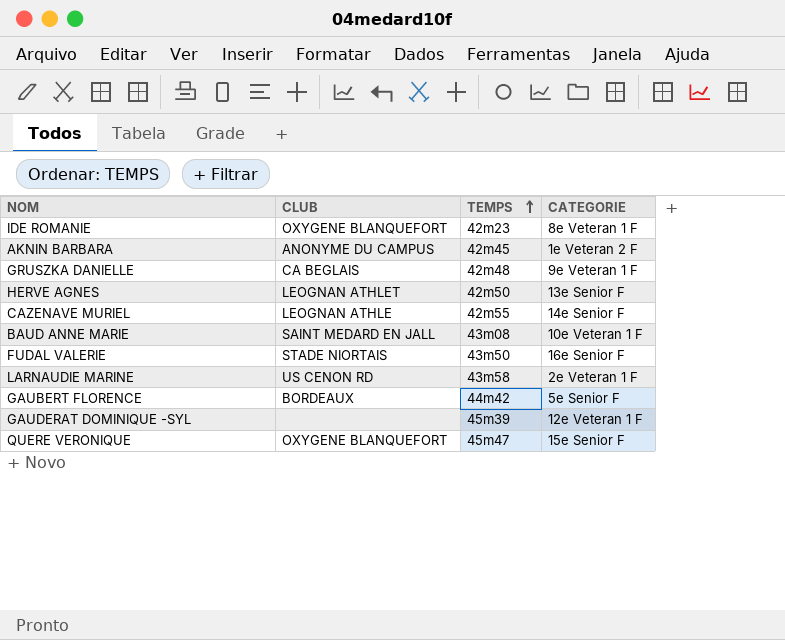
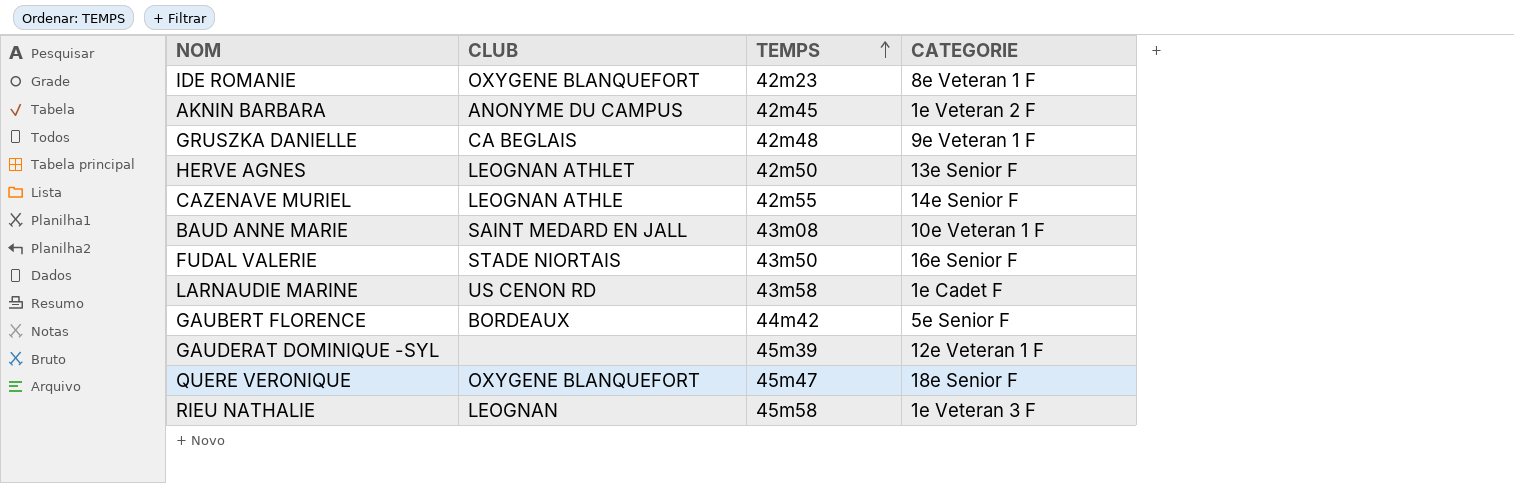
LARNAUDIE MARINE | CATEGORIE: 2e Veteran 1 F -> 1e Cadet F
QUERE VERONIQUE | CATEGORIE: 15e Senior F -> 18e Senior F
row RIEU NATHALIE: none -> LEOGNAN | 45m58 | 1e Veteran 3 F

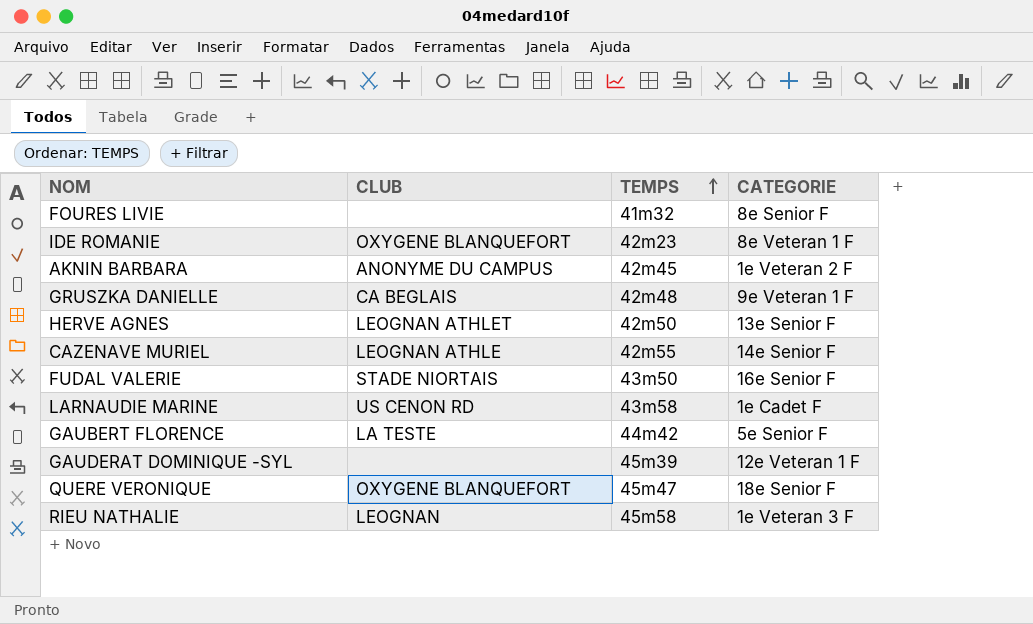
row BAUD ANNE MARIE: SAINT MEDARD EN JALL | 43m08 | 10e Veteran 1 F -> none
row FOURES LIVIE: none -> none | 41m32 | 8e Senior F
GAUBERT FLORENCE | CLUB: BORDEAUX -> LA TESTE

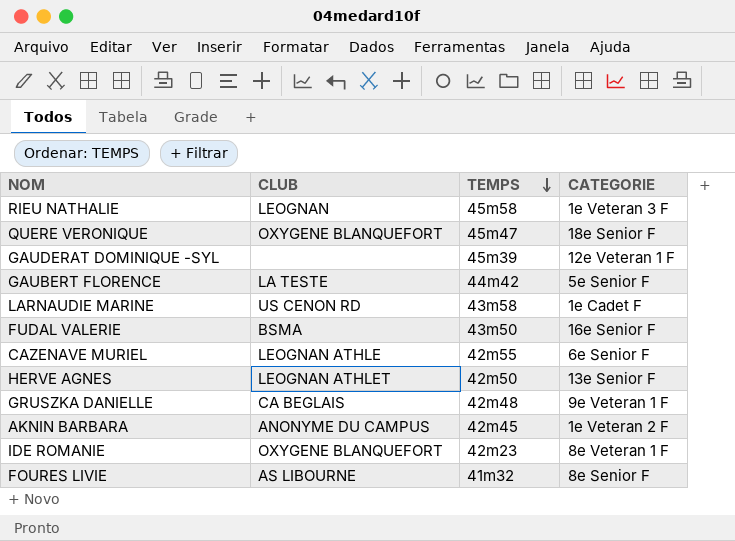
row order: TEMPS ascending -> TEMPS descending
FUDAL VALERIE | CLUB: STADE NIORTAIS -> BSMA
CAZENAVE MURIEL | CATEGORIE: 14e Senior F -> 6e Senior F
FOURES LIVIE | CLUB: none -> AS LIBOURNE

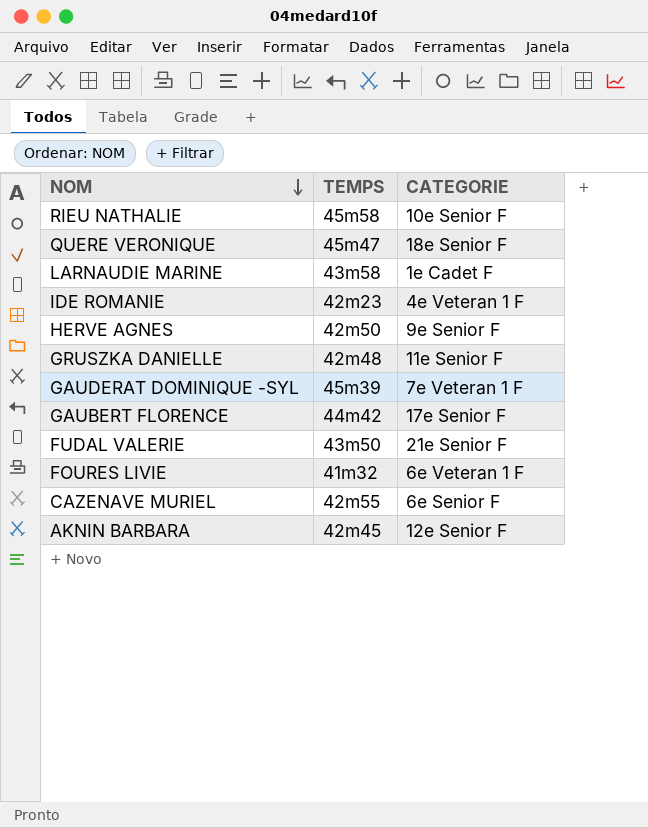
row order: TEMPS descending -> NOM descending
column CLUB | position: 2 -> none
RIEU NATHALIE | CATEGORIE: 1e Veteran 3 F -> 10e Senior F
IDE ROMANIE | CATEGORIE: 8e Veteran 1 F -> 4e Veteran 1 F
HERVE AGNES | CATEGORIE: 13e Senior F -> 9e Senior F
GRUSZKA DANIELLE | CATEGORIE: 9e Veteran 1 F -> 11e Senior F
GAUDERAT DOMINIQUE -SYL | CATEGORIE: 12e Veteran 1 F -> 7e Veteran 1 F
GAUBERT FLORENCE | CATEGORIE: 5e Senior F -> 17e Senior F
FUDAL VALERIE | CATEGORIE: 16e Senior F -> 21e Senior F
FOURES LIVIE | CATEGORIE: 8e Senior F -> 6e Veteran 1 F
AKNIN BARBARA | CATEGORIE: 1e Veteran 2 F -> 12e Senior F

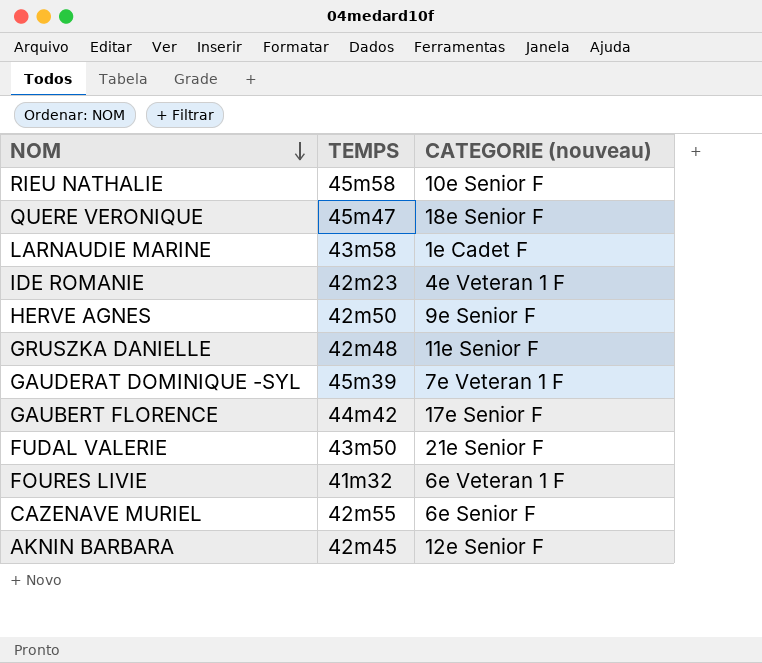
column name: CATEGORIE -> CATEGORIE (nouveau)

